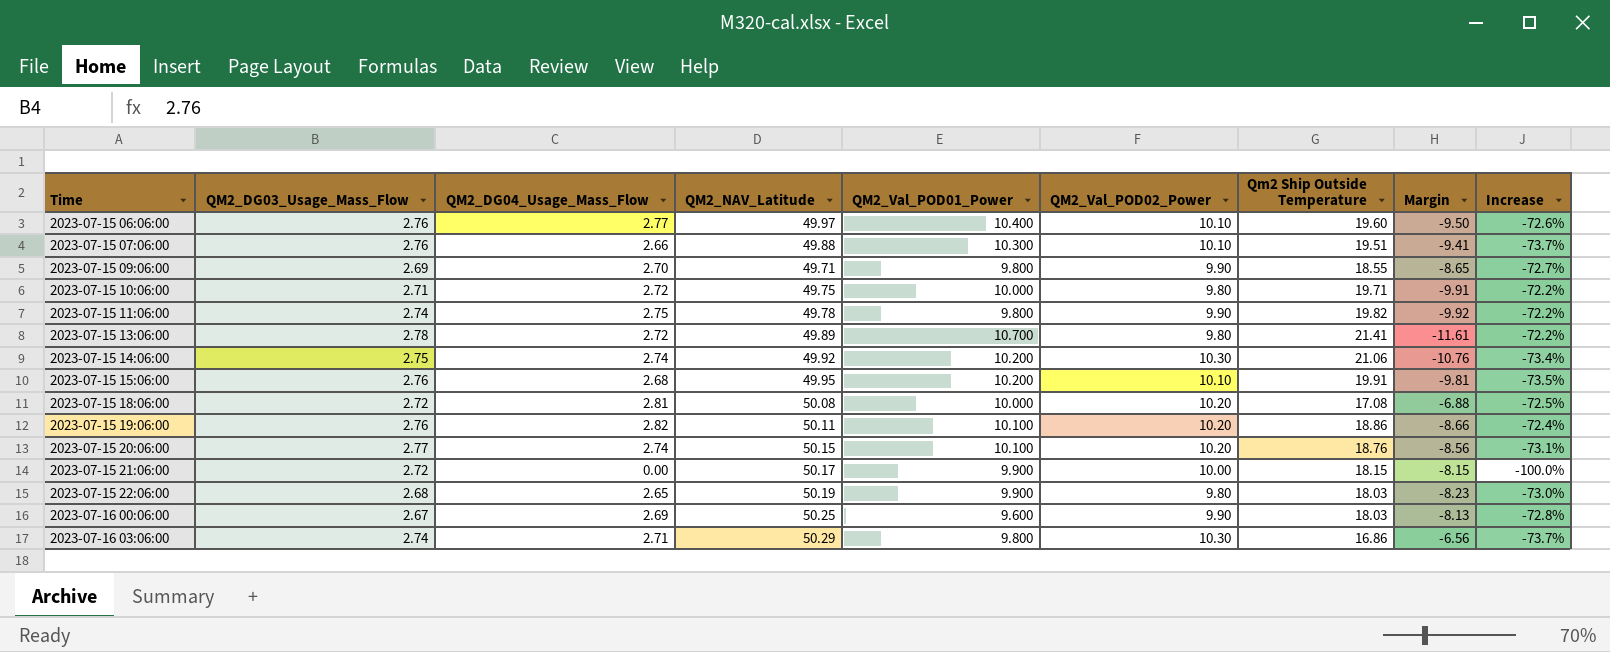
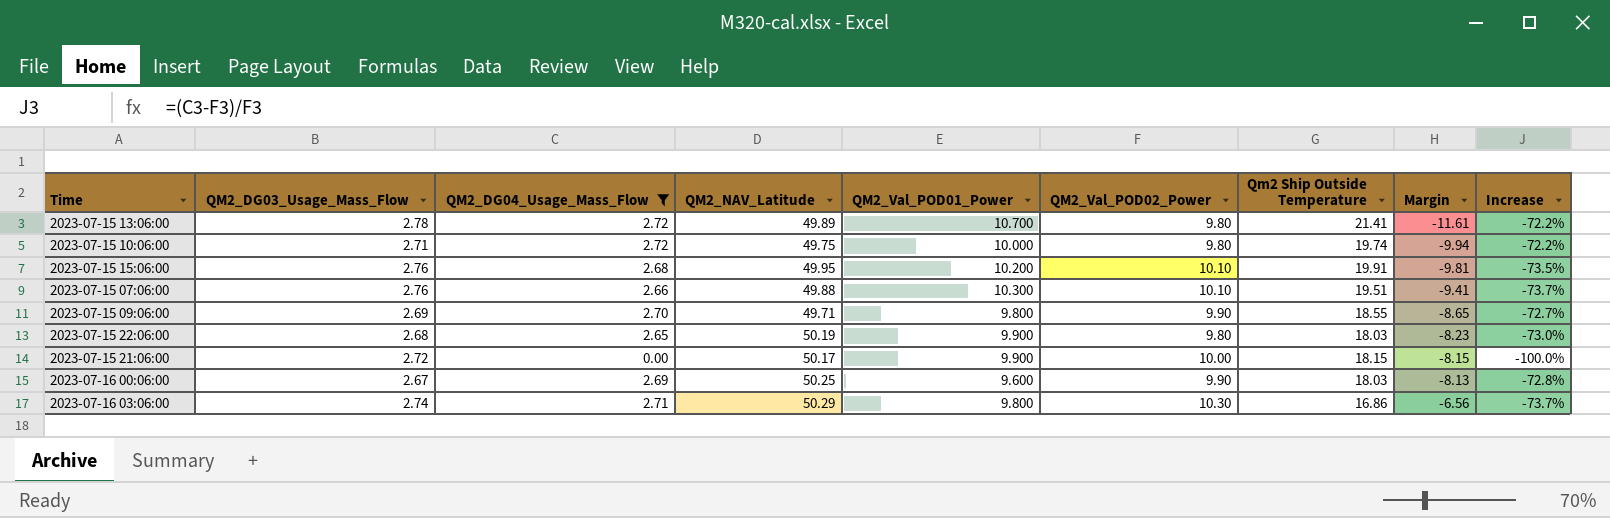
filter: none -> QM2_DG04_Usage_Mass_Flow <= 2.72
row order: Time ascending -> Margin ascending
2023-07-15 10:06:00 | Qm2 Ship Outside Temperature: 19.71 -> 19.74
2023-07-15 10:06:00 | Margin: -9.91 -> -9.94

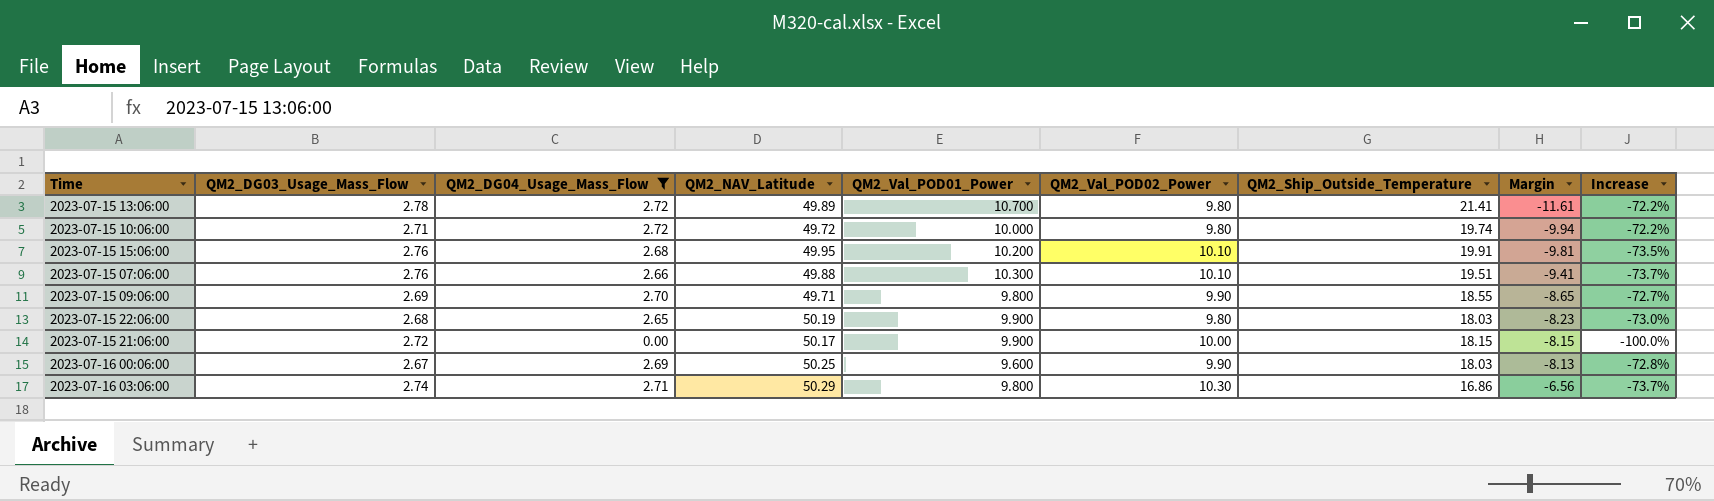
column name: Qm2 Ship Outside Temperature -> QM2_Ship_Outside_Temperature
2023-07-15 10:06:00 | QM2_NAV_Latitude: 49.75 -> 49.72

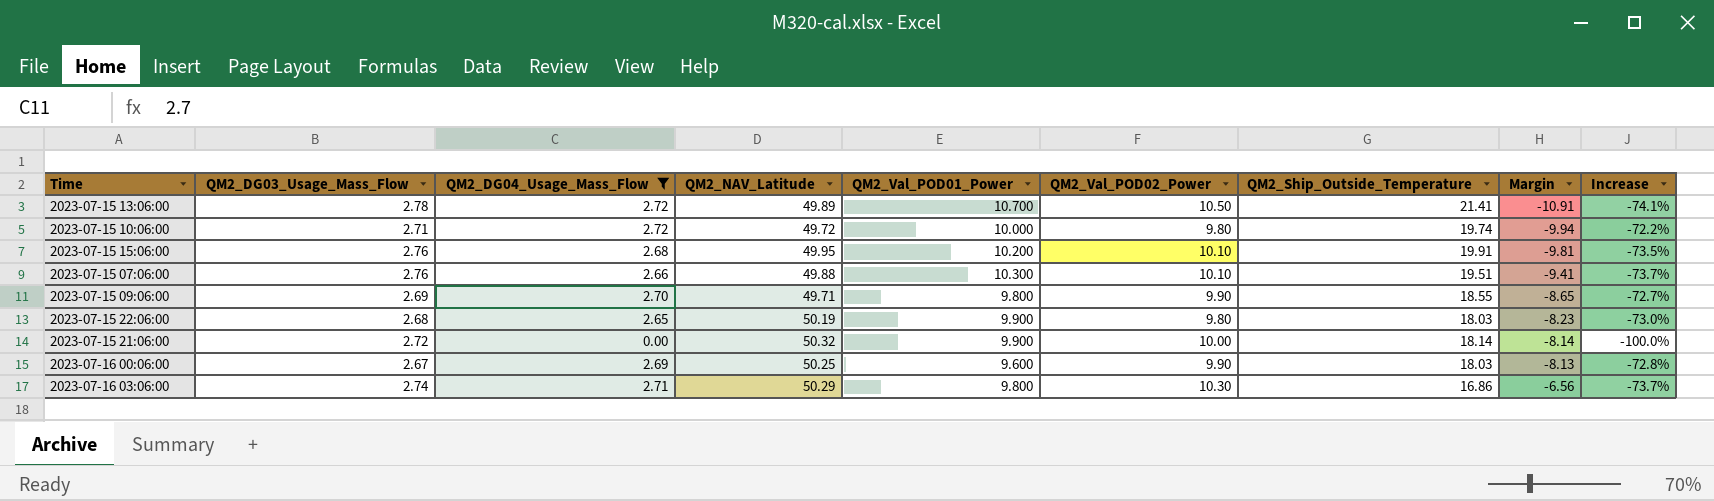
2023-07-15 13:06:00 | QM2_Val_POD02_Power: 9.80 -> 10.50
2023-07-15 13:06:00 | Margin: -11.61 -> -10.91
2023-07-15 13:06:00 | Increase: -72.2% -> -74.1%
2023-07-15 21:06:00 | QM2_NAV_Latitude: 50.17 -> 50.32
2023-07-15 21:06:00 | QM2_Ship_Outside_Temperature: 18.15 -> 18.14
2023-07-15 21:06:00 | Margin: -8.15 -> -8.14

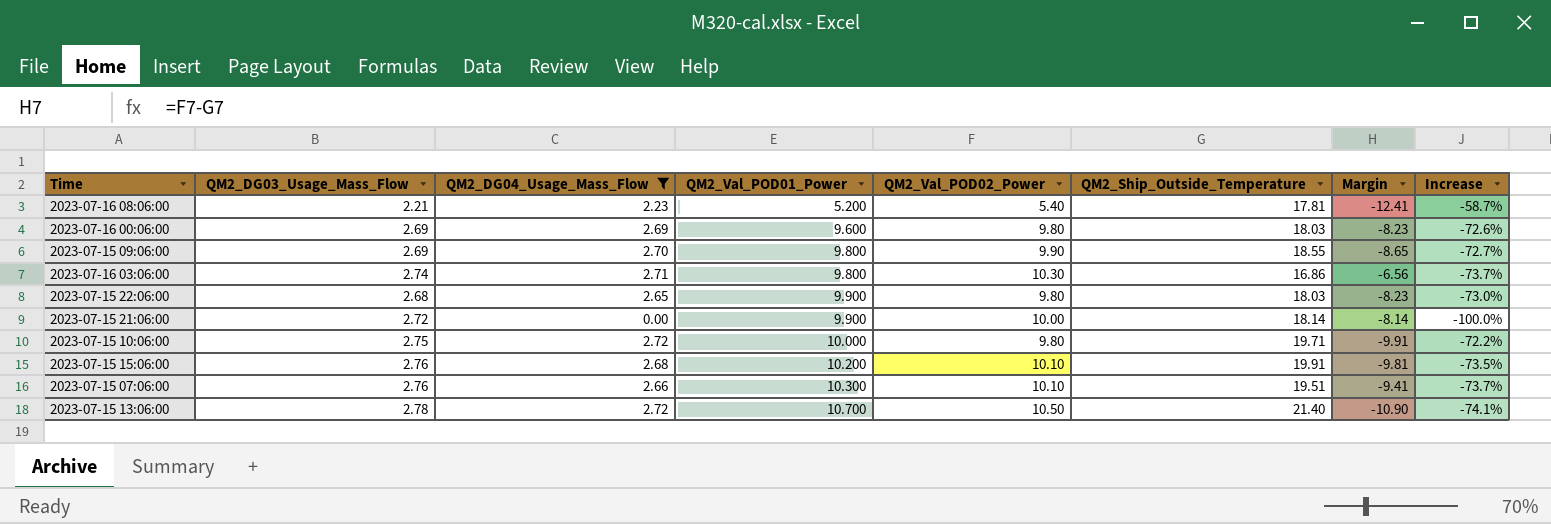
row order: Margin ascending -> QM2_Val_POD01_Power ascending
column QM2_NAV_Latitude | position: 4 -> none
row 2023-07-16 08:06:00: none -> 2.21 | 2.23 | 5.200 | 5.40 | 17.81 | -12.41 | -58.7%
2023-07-16 00:06:00 | QM2_DG03_Usage_Mass_Flow: 2.67 -> 2.69
2023-07-16 00:06:00 | QM2_Val_POD02_Power: 9.90 -> 9.80
2023-07-16 00:06:00 | Margin: -8.13 -> -8.23
2023-07-16 00:06:00 | Increase: -72.8% -> -72.6%
2023-07-15 10:06:00 | QM2_DG03_Usage_Mass_Flow: 2.71 -> 2.75
2023-07-15 10:06:00 | QM2_Ship_Outside_Temperature: 19.74 -> 19.71
2023-07-15 10:06:00 | Margin: -9.94 -> -9.91
2023-07-15 13:06:00 | QM2_Ship_Outside_Temperature: 21.41 -> 21.40
2023-07-15 13:06:00 | Margin: -10.91 -> -10.90

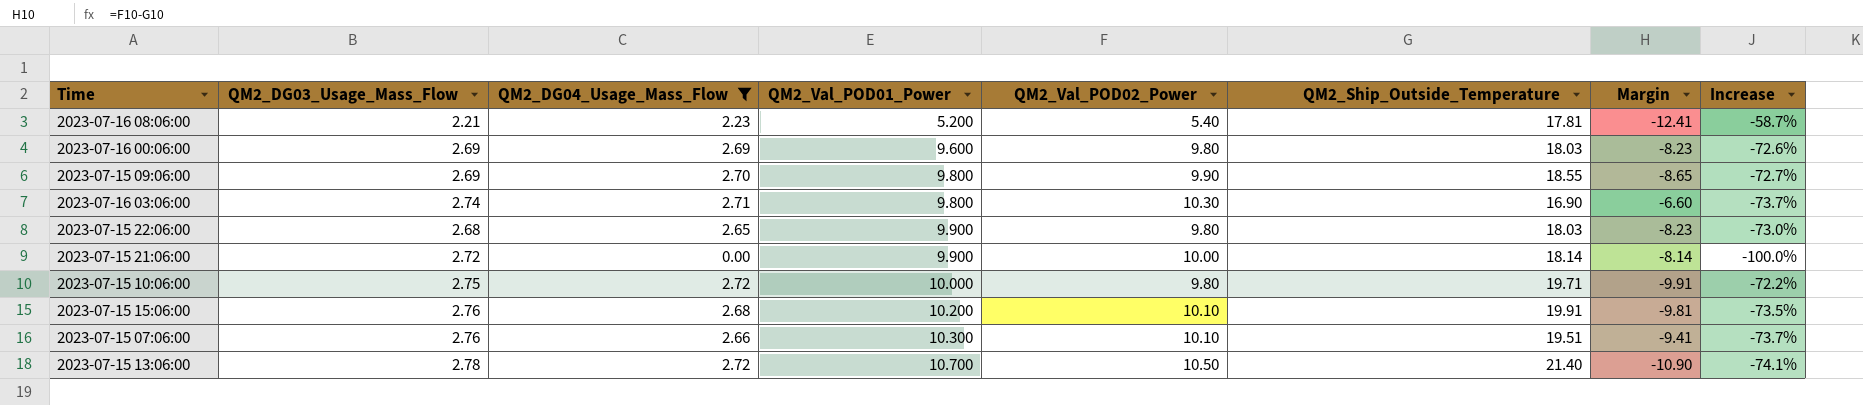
2023-07-16 03:06:00 | QM2_Ship_Outside_Temperature: 16.86 -> 16.90
2023-07-16 03:06:00 | Margin: -6.56 -> -6.60

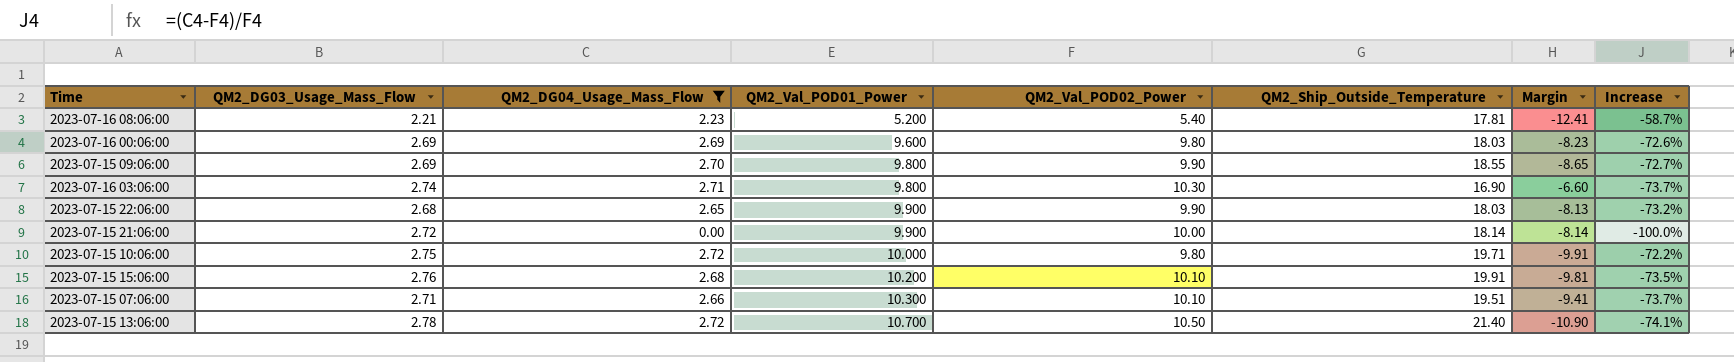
2023-07-15 22:06:00 | QM2_Val_POD02_Power: 9.80 -> 9.90
2023-07-15 22:06:00 | Margin: -8.23 -> -8.13
2023-07-15 22:06:00 | Increase: -73.0% -> -73.2%
2023-07-15 07:06:00 | QM2_DG03_Usage_Mass_Flow: 2.76 -> 2.71

